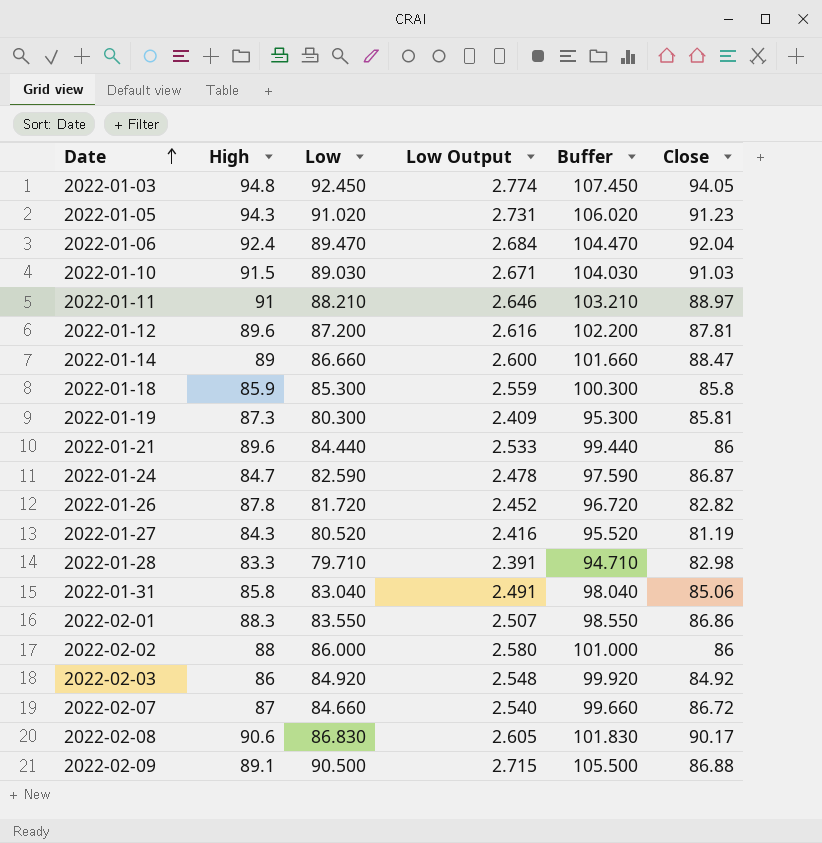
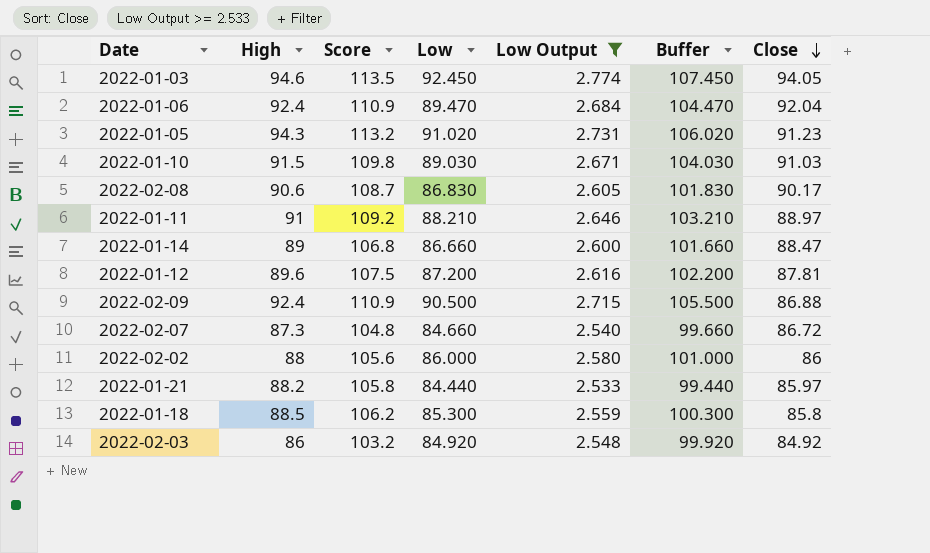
filter: none -> Low Output >= 2.533
row order: Date ascending -> Close descending
column Score | formula: none -> [High] * 1.2
2022-01-03 | High: 94.8 -> 94.6
2022-02-09 | High: 89.1 -> 92.4
2022-02-07 | High: 87 -> 87.3
2022-01-21 | High: 89.6 -> 88.2
2022-01-21 | Close: 86 -> 85.97
2022-01-18 | High: 85.9 -> 88.5

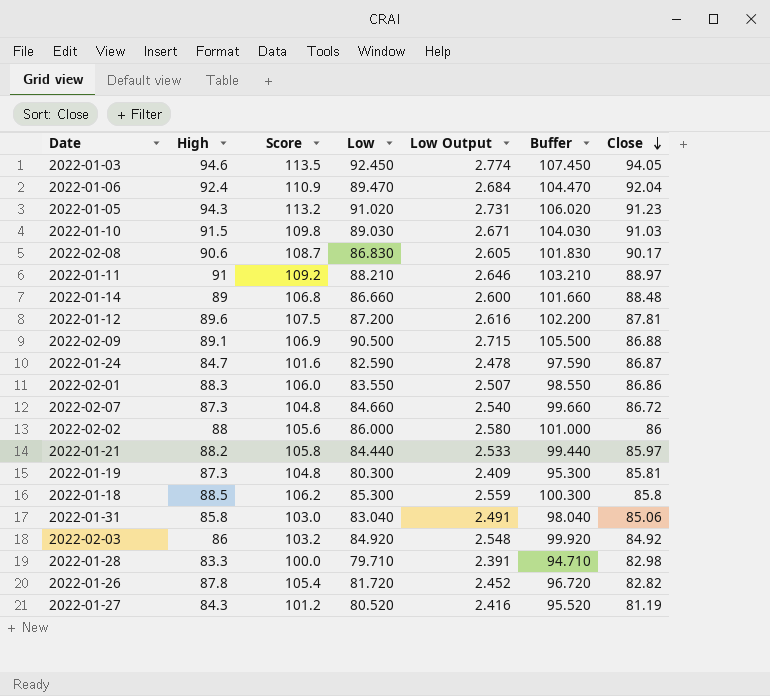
filter: Low Output >= 2.533 -> none
2022-01-14 | Close: 88.47 -> 88.48
2022-02-09 | High: 92.4 -> 89.1
2022-02-09 | Score: 110.9 -> 106.9

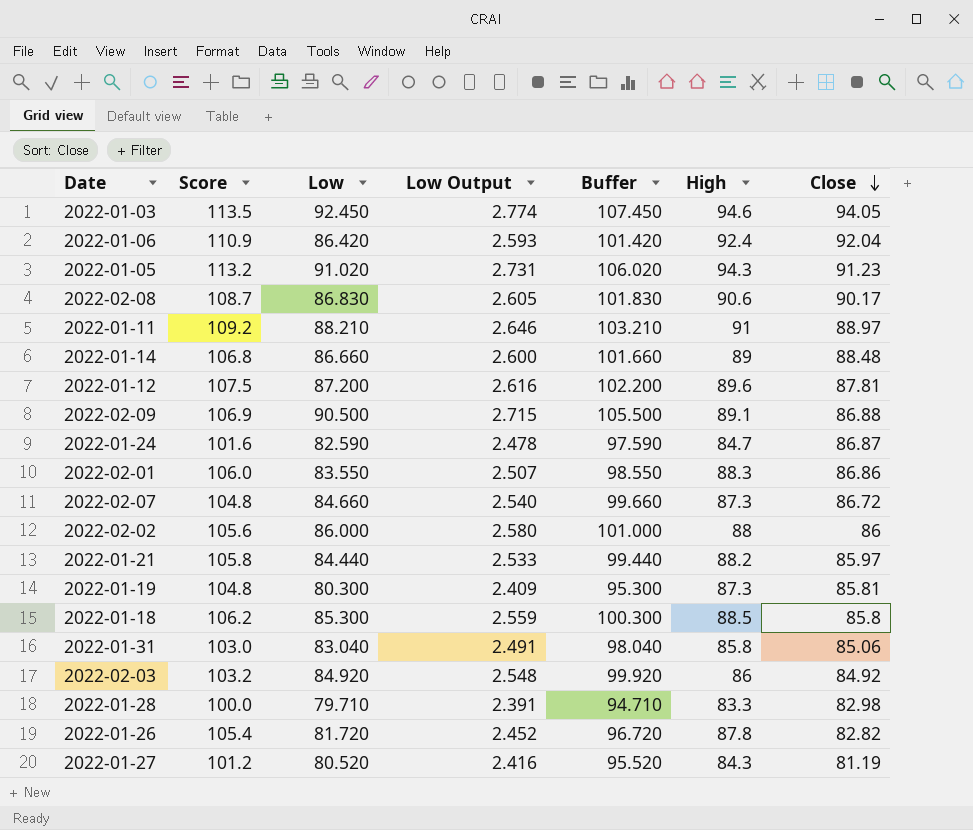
column High | position: 2 -> 6
row 2022-01-10: 91.5 | 109.8 | 89.030 | 2.671 | 104.030 | 91.03 -> none
2022-01-06 | Low: 89.470 -> 86.420
2022-01-06 | Low Output: 2.684 -> 2.593
2022-01-06 | Buffer: 104.470 -> 101.420

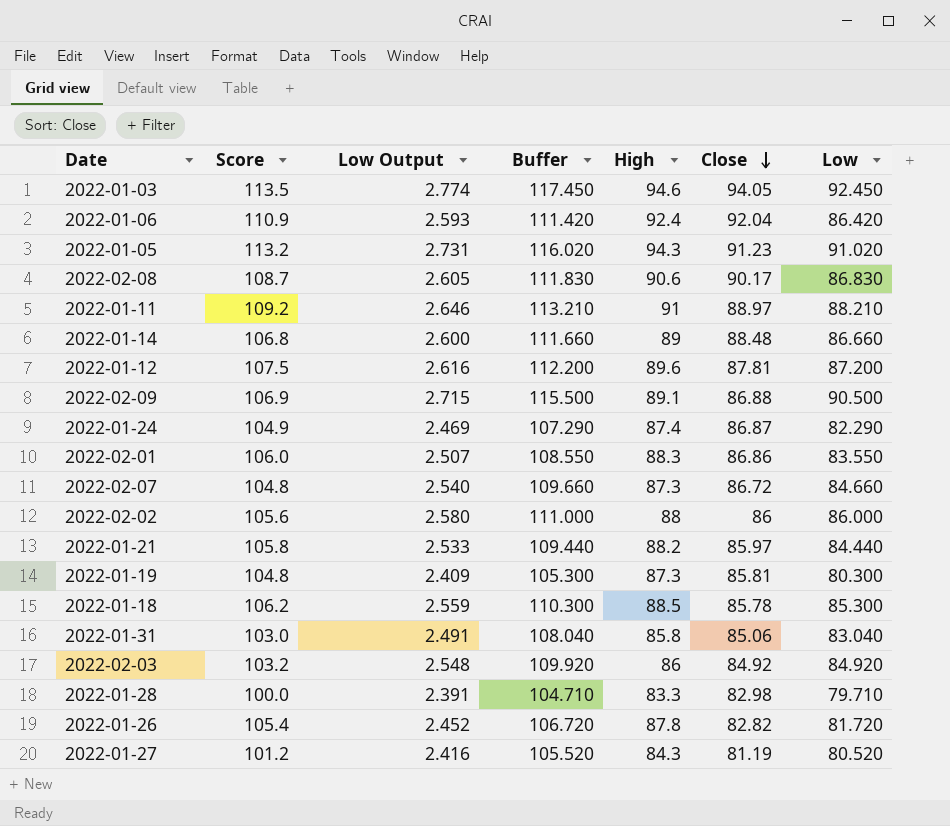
column Buffer | formula: [Low] + 15 -> [Low] + 25
column Low | position: 3 -> 7
2022-01-24 | Score: 101.6 -> 104.9
2022-01-24 | Low Output: 2.478 -> 2.469
2022-01-24 | High: 84.7 -> 87.4
2022-01-24 | Low: 82.590 -> 82.290
2022-01-18 | Close: 85.8 -> 85.78

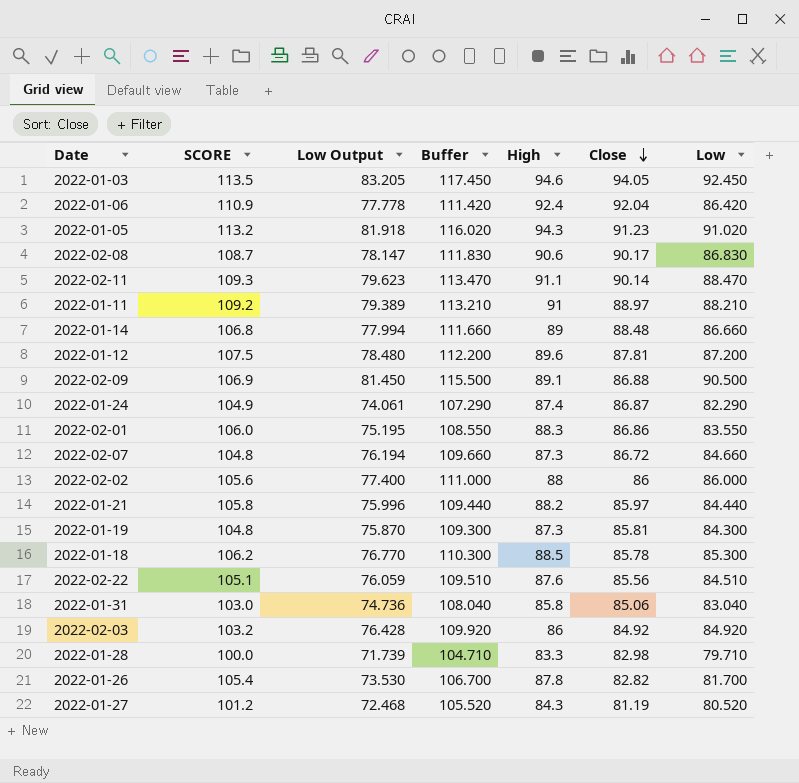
column name: Score -> SCORE
column Low Output | formula: [Low] * 0.03 -> [Low] * 0.9
row 2022-02-11: none -> 109.3 | 79.623 | 113.470 | 91.1 | 90.14 | 88.470
2022-01-19 | Buffer: 105.300 -> 109.300
2022-01-19 | Low: 80.300 -> 84.300
row 2022-02-22: none -> 105.1 | 76.059 | 109.510 | 87.6 | 85.56 | 84.510
2022-01-26 | Buffer: 106.720 -> 106.700
2022-01-26 | Low: 81.720 -> 81.700

